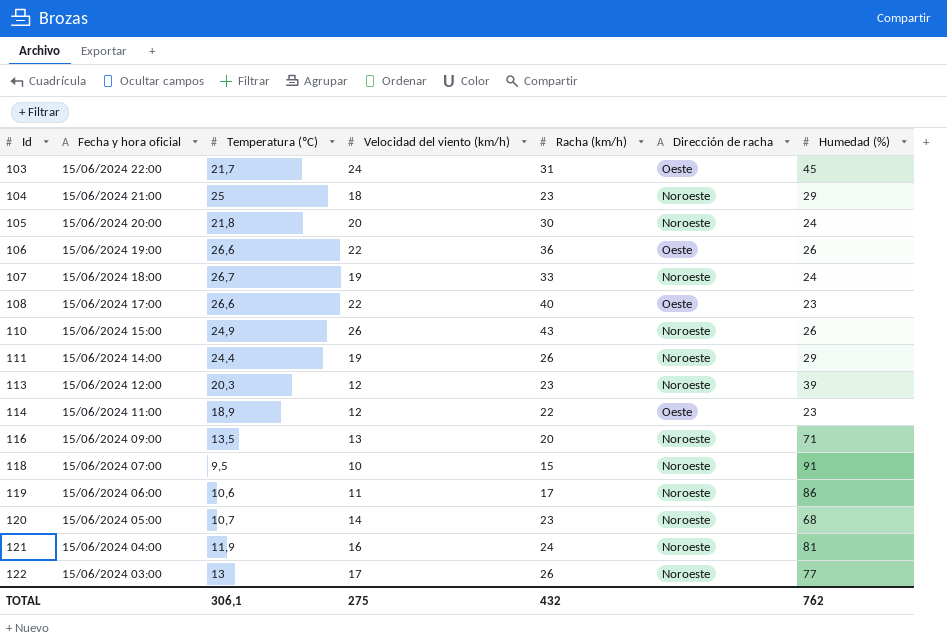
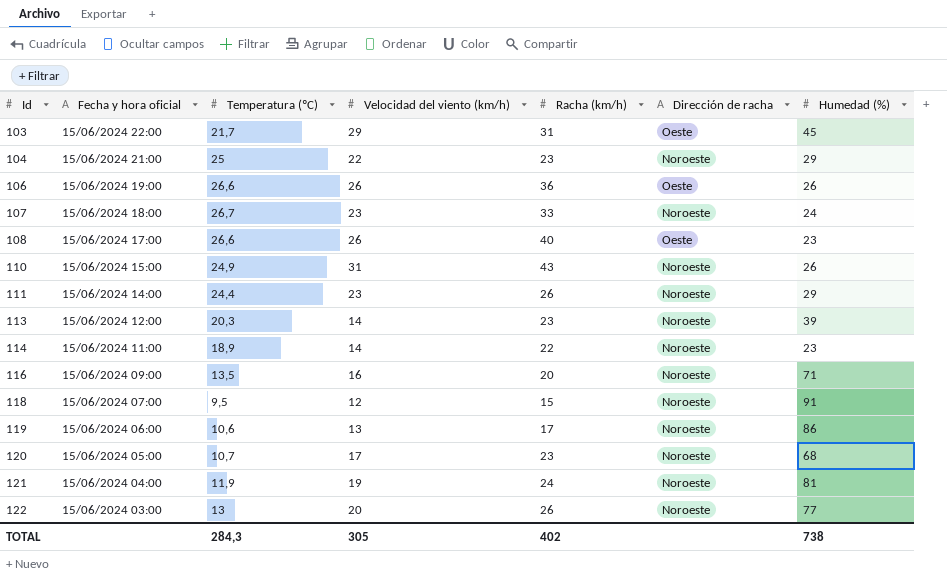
row 105: 15/06/2024 20:00 | 21,8 | 20 | 30 | Noroeste | 24 -> none
103 | Velocidad del viento (km/h): 24 -> 29
104 | Velocidad del viento (km/h): 18 -> 22
106 | Velocidad del viento (km/h): 22 -> 26
107 | Velocidad del viento (km/h): 19 -> 23
108 | Velocidad del viento (km/h): 22 -> 26
110 | Velocidad del viento (km/h): 26 -> 31
111 | Velocidad del viento (km/h): 19 -> 23
113 | Velocidad del viento (km/h): 12 -> 14
114 | Velocidad del viento (km/h): 12 -> 14
114 | Dirección de racha: Oeste -> Noroeste
116 | Velocidad del viento (km/h): 13 -> 16
118 | Velocidad del viento (km/h): 10 -> 12
119 | Velocidad del viento (km/h): 11 -> 13
120 | Velocidad del viento (km/h): 14 -> 17
121 | Velocidad del viento (km/h): 16 -> 19
122 | Velocidad del viento (km/h): 17 -> 20
TOTAL | Temperatura (ºC): 306,1 -> 284,3
TOTAL | Velocidad del viento (km/h): 275 -> 305
TOTAL | Racha (km/h): 432 -> 402
TOTAL | Humedad (%): 762 -> 738

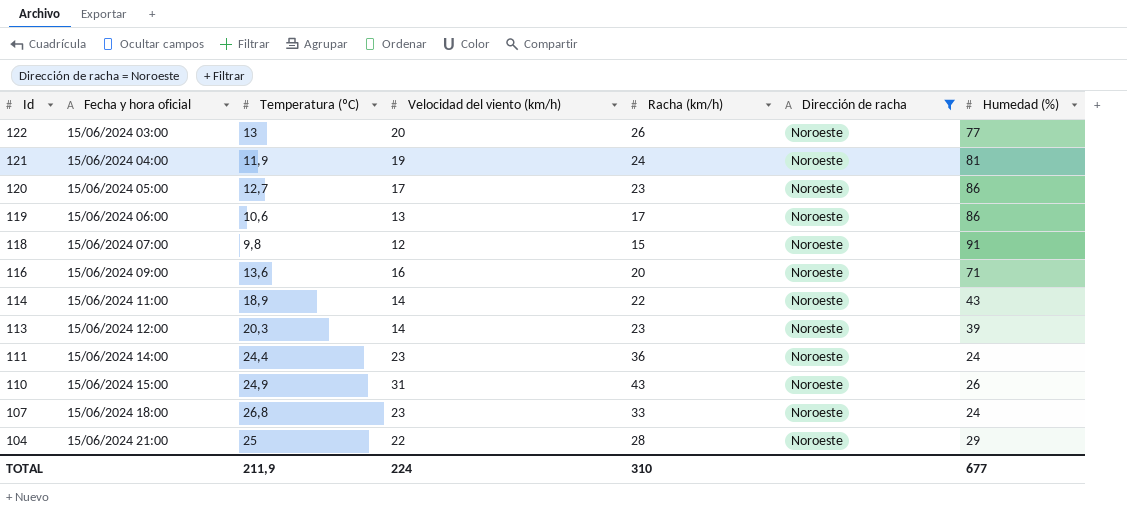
filter: none -> Dirección de racha = Noroeste
row order: Id ascending -> Id descending
120 | Temperatura (ºC): 10,7 -> 12,7
120 | Humedad (%): 68 -> 86
118 | Temperatura (ºC): 9,5 -> 9,8
116 | Temperatura (ºC): 13,5 -> 13,6
114 | Humedad (%): 23 -> 43
111 | Racha (km/h): 26 -> 36
111 | Humedad (%): 29 -> 24
107 | Temperatura (ºC): 26,7 -> 26,8
104 | Racha (km/h): 23 -> 28
TOTAL | Temperatura (ºC): 284,3 -> 211,9
TOTAL | Velocidad del viento (km/h): 305 -> 224
TOTAL | Racha (km/h): 402 -> 310
TOTAL | Humedad (%): 738 -> 677

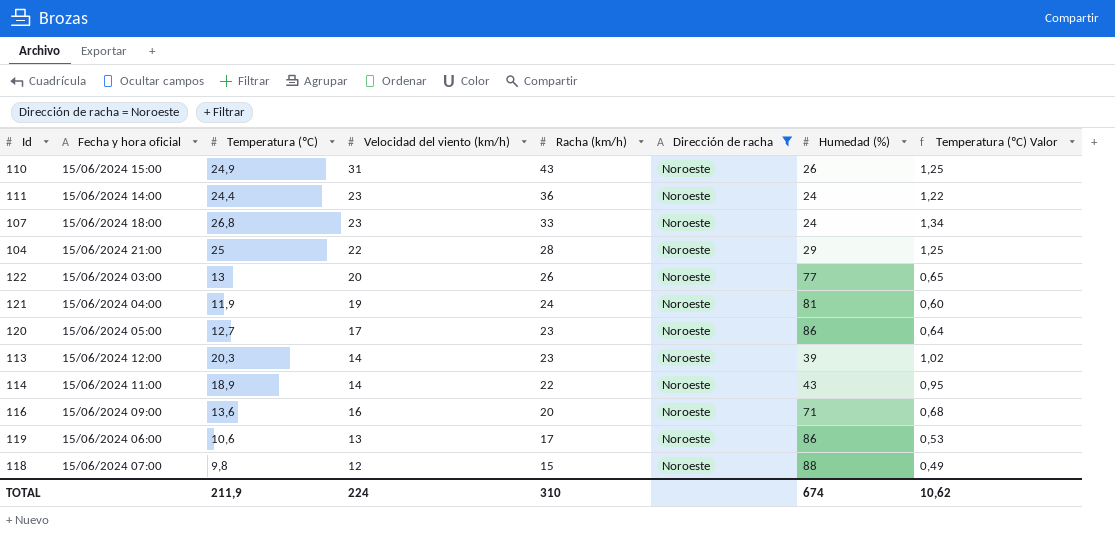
row order: Id descending -> Racha (km/h) descending
column Temperatura (ºC) Valor | formula: none -> [Temperatura (ºC)] * 0,05
118 | Humedad (%): 91 -> 88
TOTAL | Humedad (%): 677 -> 674

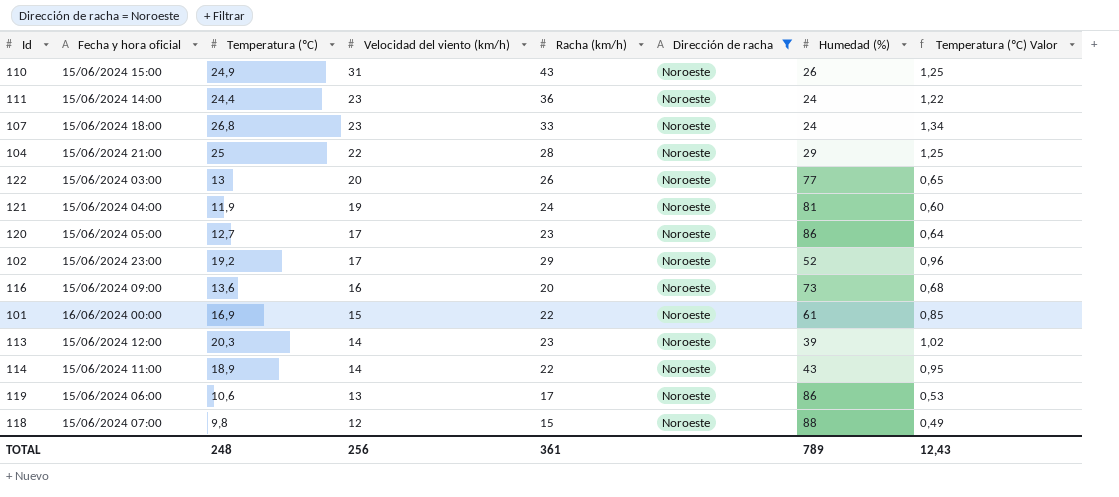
row order: Racha (km/h) descending -> Velocidad del viento (km/h) descending
row 102: none -> 15/06/2024 23:00 | 19,2 | 17 | 29 | Noroeste | 52 | 0,96
116 | Humedad (%): 71 -> 73
row 101: none -> 16/06/2024 00:00 | 16,9 | 15 | 22 | Noroeste | 61 | 0,85
TOTAL | Temperatura (ºC): 211,9 -> 248
TOTAL | Velocidad del viento (km/h): 224 -> 256
TOTAL | Racha (km/h): 310 -> 361
TOTAL | Humedad (%): 674 -> 789
TOTAL | Temperatura (ºC) Valor: 10,62 -> 12,43

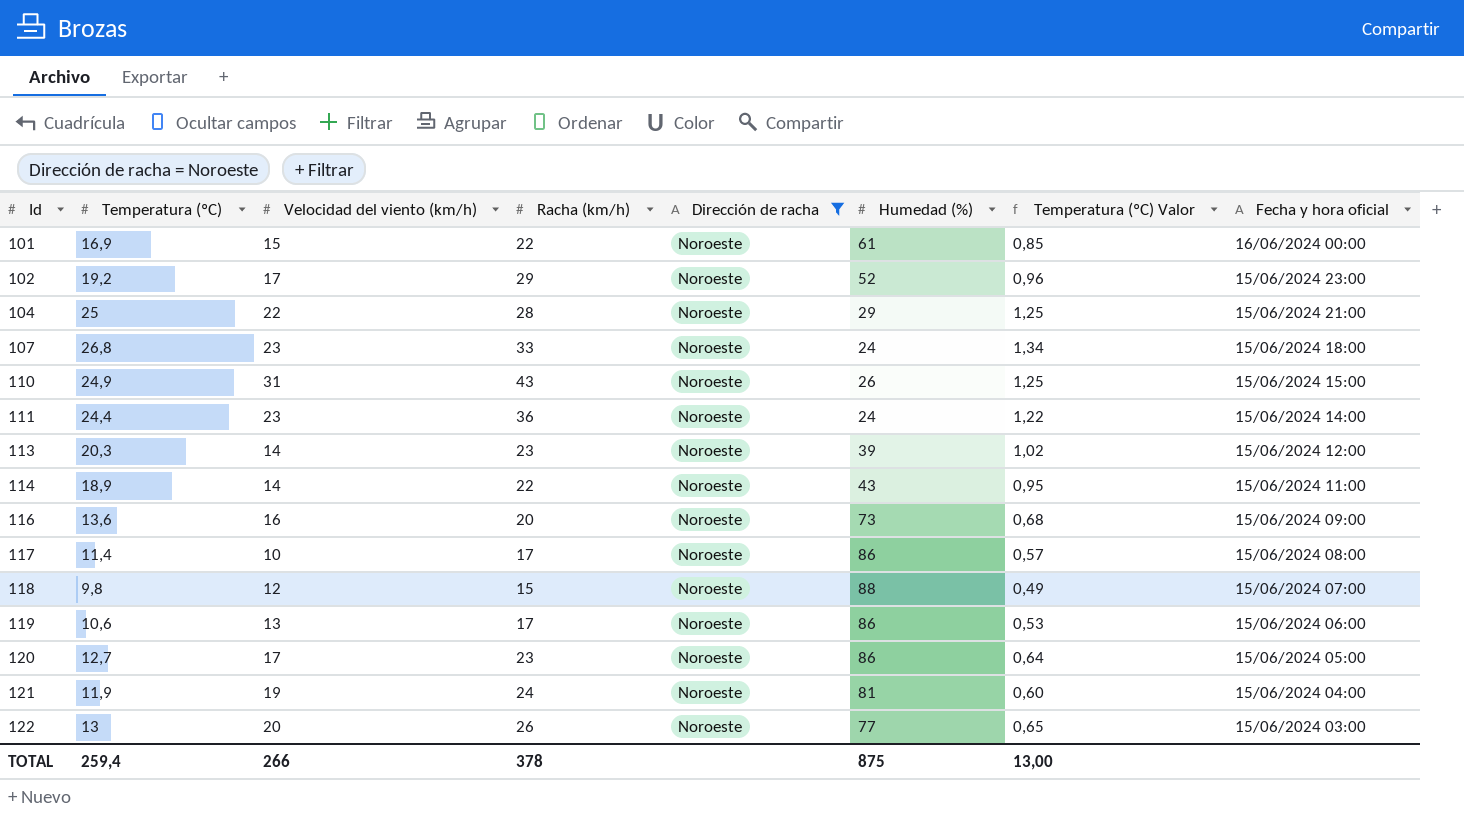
row order: Velocidad del viento (km/h) descending -> Id ascending
column Fecha y hora oficial | position: 2 -> 8
row 117: none -> 11,4 | 10 | 17 | Noroeste | 86 | 0,57 | 15/06/2024 08:00
TOTAL | Temperatura (ºC): 248 -> 259,4
TOTAL | Velocidad del viento (km/h): 256 -> 266
TOTAL | Racha (km/h): 361 -> 378
TOTAL | Humedad (%): 789 -> 875
TOTAL | Temperatura (ºC) Valor: 12,43 -> 13,00

